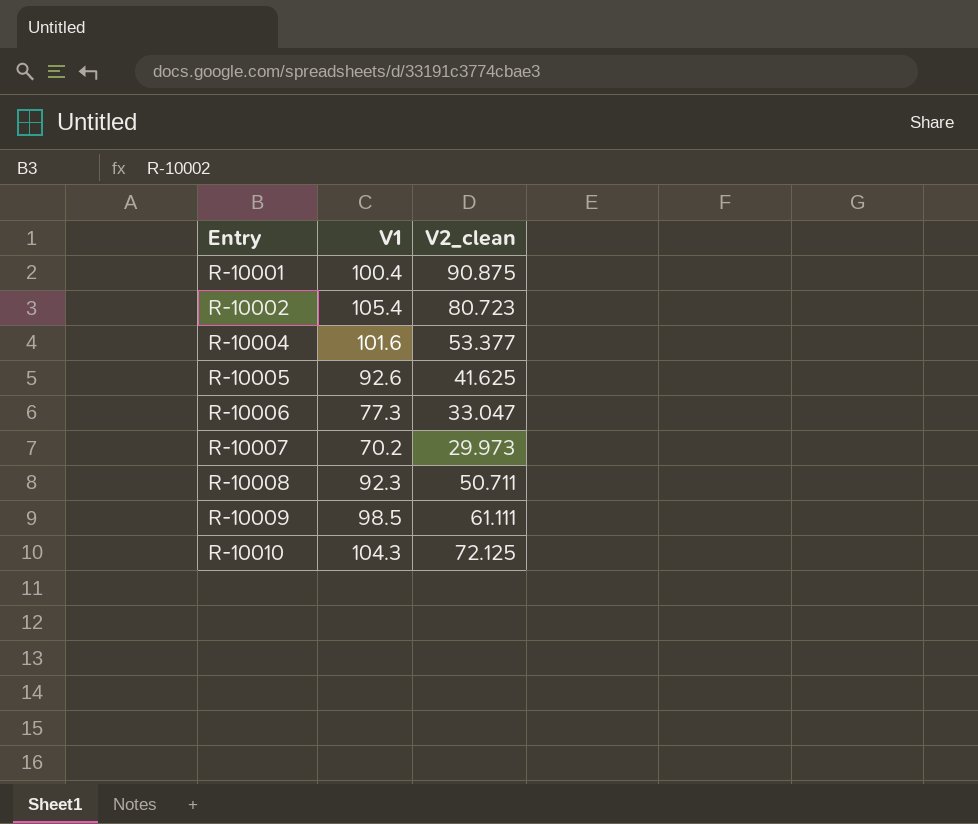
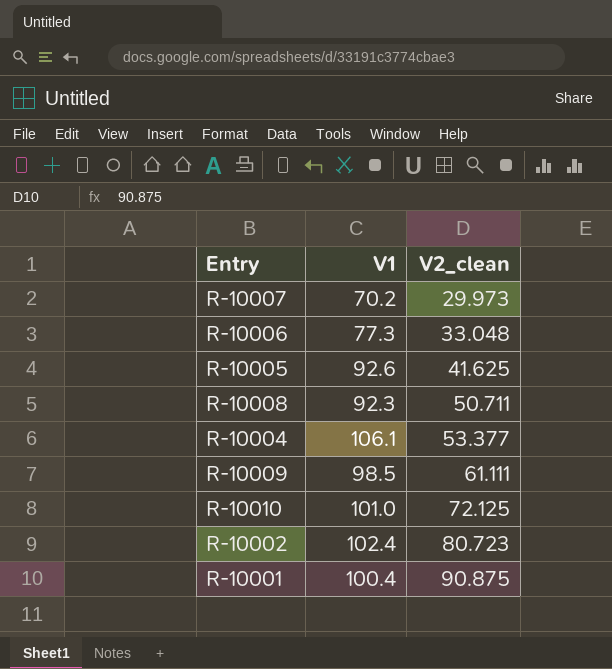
row order: Entry ascending -> V2_clean ascending
R-10006 | V2_clean: 33.047 -> 33.048
R-10004 | V1: 101.6 -> 106.1
R-10010 | V1: 104.3 -> 101.0
R-10002 | V1: 105.4 -> 102.4

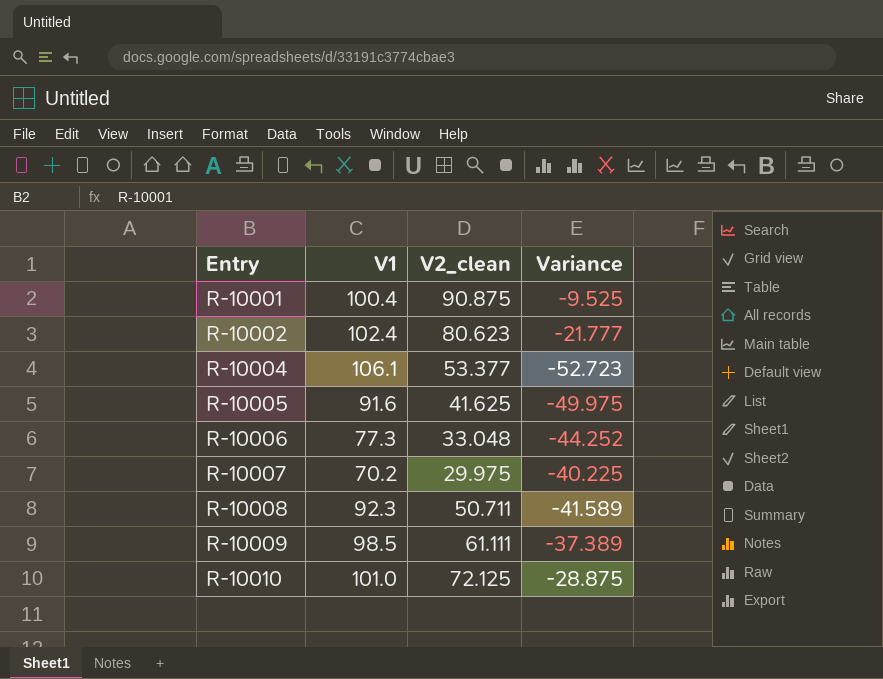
row order: V2_clean ascending -> Entry ascending
column Variance | formula: none -> [V2_clean] - [V1]
R-10002 | V2_clean: 80.723 -> 80.623
R-10005 | V1: 92.6 -> 91.6
R-10007 | V2_clean: 29.973 -> 29.975

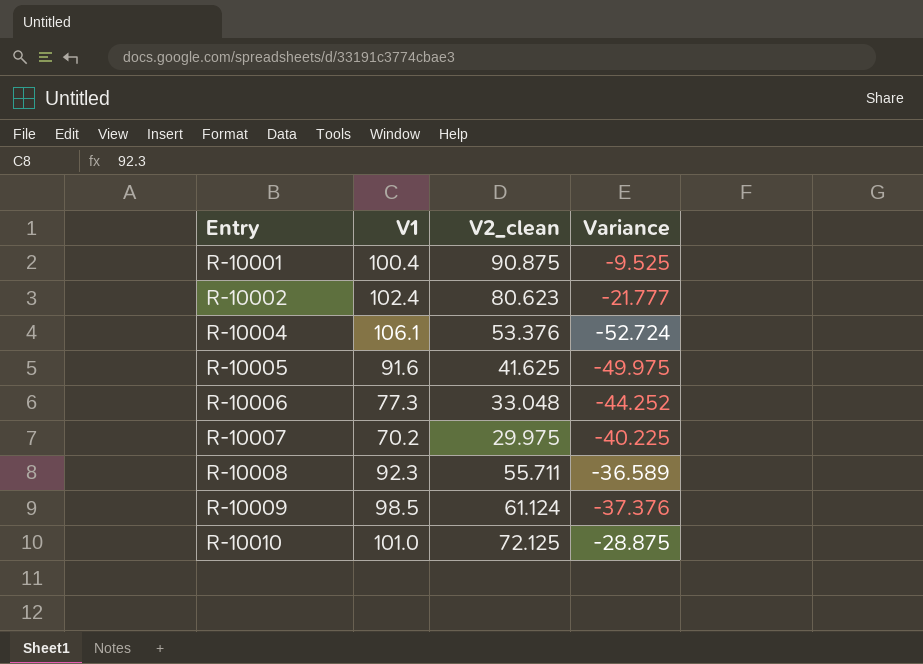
R-10004 | V2_clean: 53.377 -> 53.376
R-10004 | Variance: -52.723 -> -52.724
R-10008 | V2_clean: 50.711 -> 55.711
R-10008 | Variance: -41.589 -> -36.589
R-10009 | V2_clean: 61.111 -> 61.124
R-10009 | Variance: -37.389 -> -37.376

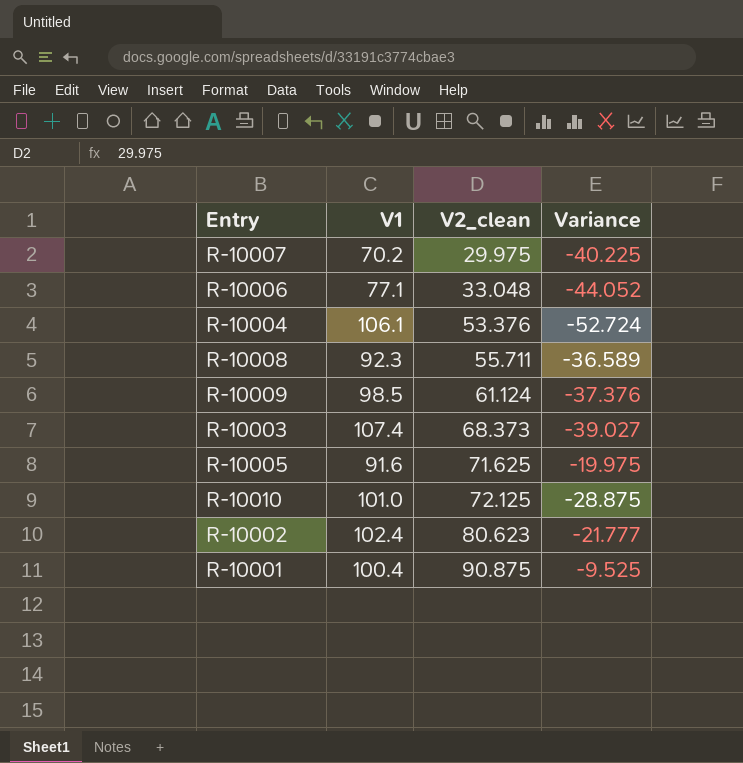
row order: Entry ascending -> V2_clean ascending
R-10006 | V1: 77.3 -> 77.1
R-10006 | Variance: -44.252 -> -44.052
row R-10003: none -> 107.4 | 68.373 | -39.027
R-10005 | V2_clean: 41.625 -> 71.625
R-10005 | Variance: -49.975 -> -19.975

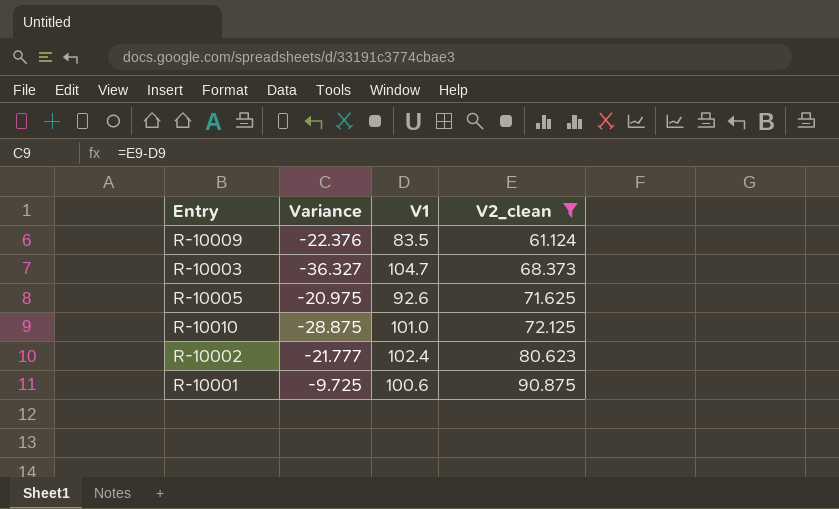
filter: none -> V2_clean >= 61.124
column Variance | position: 4 -> 2
R-10009 | Variance: -37.376 -> -22.376
R-10009 | V1: 98.5 -> 83.5
R-10003 | Variance: -39.027 -> -36.327
R-10003 | V1: 107.4 -> 104.7
R-10005 | Variance: -19.975 -> -20.975
R-10005 | V1: 91.6 -> 92.6
R-10001 | Variance: -9.525 -> -9.725
R-10001 | V1: 100.4 -> 100.6

